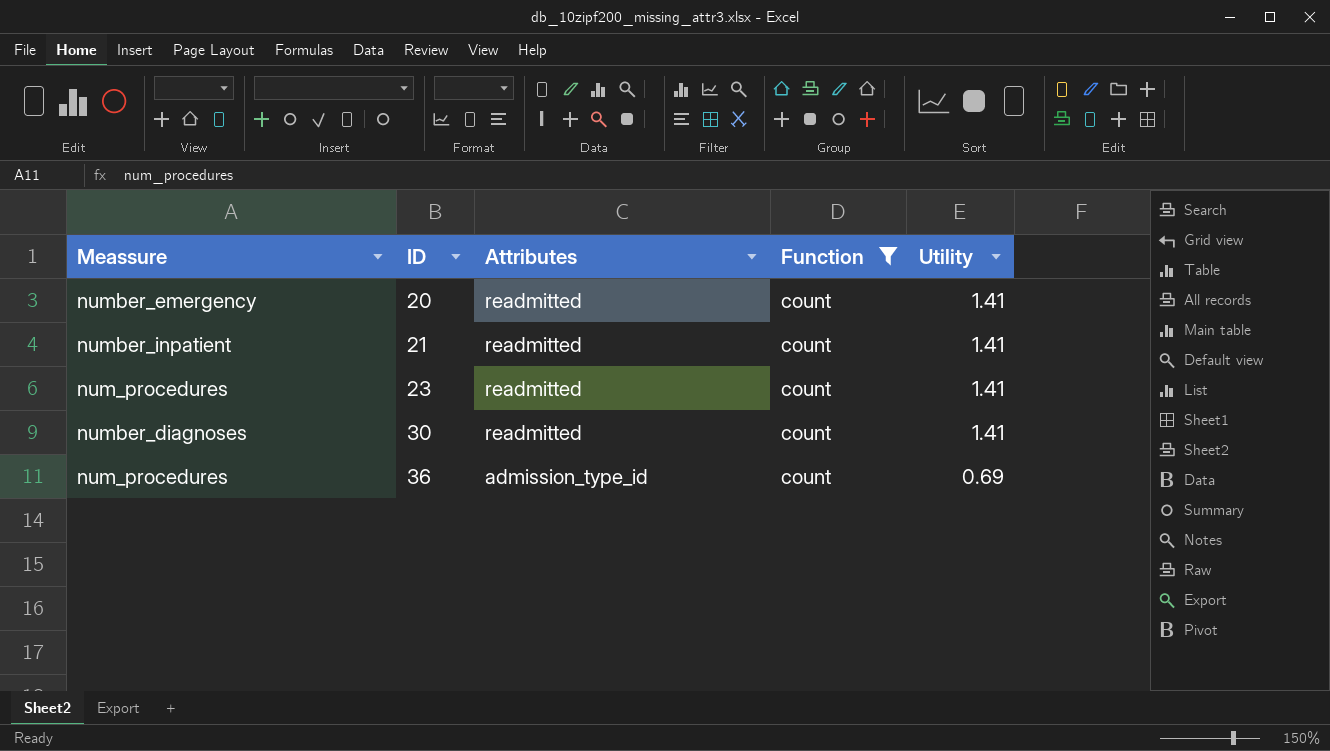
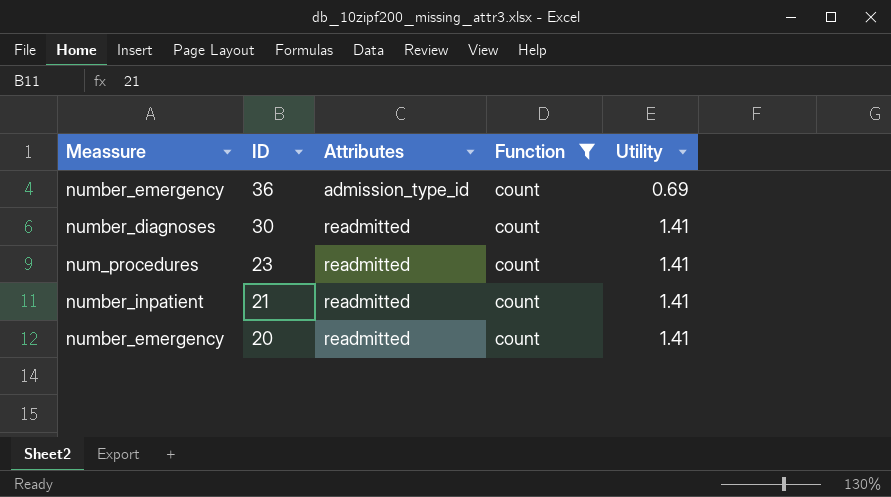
row order: ID ascending -> ID descending
36 | Meassure: num_procedures -> number_emergency

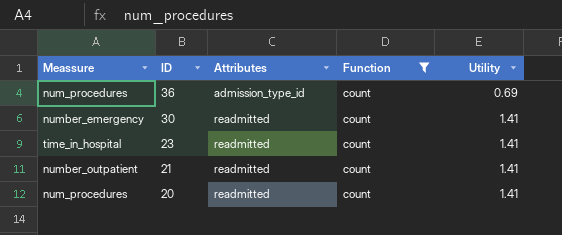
36 | Meassure: number_emergency -> num_procedures
30 | Meassure: number_diagnoses -> number_emergency
23 | Meassure: num_procedures -> time_in_hospital
21 | Meassure: number_inpatient -> number_outpatient
20 | Meassure: number_emergency -> num_procedures

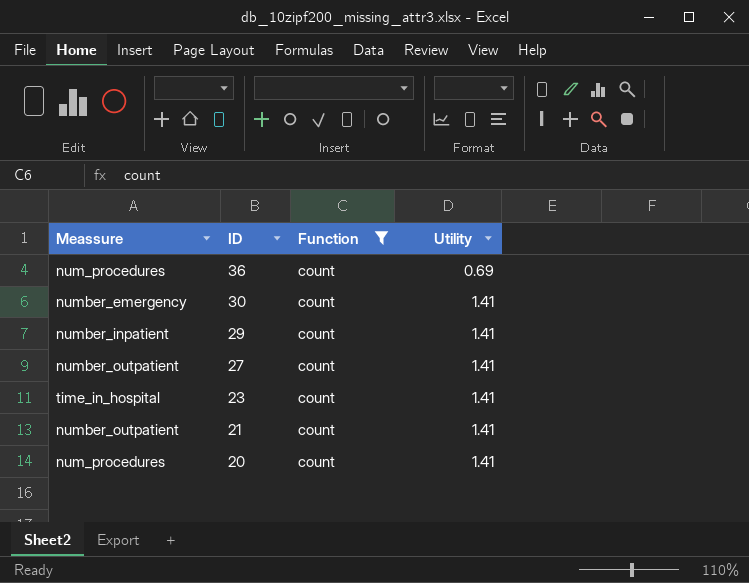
column Attributes | position: 3 -> none
row 29: none -> number_inpatient | count | 1.41
row 27: none -> number_outpatient | count | 1.41

